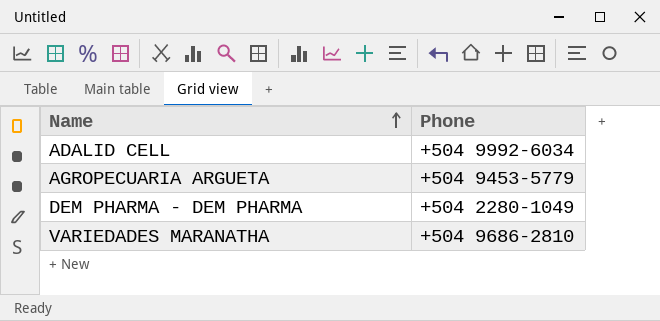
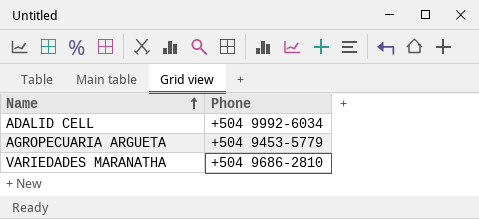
row DEM PHARMA - DEM PHARMA: +504 2280-1049 -> none

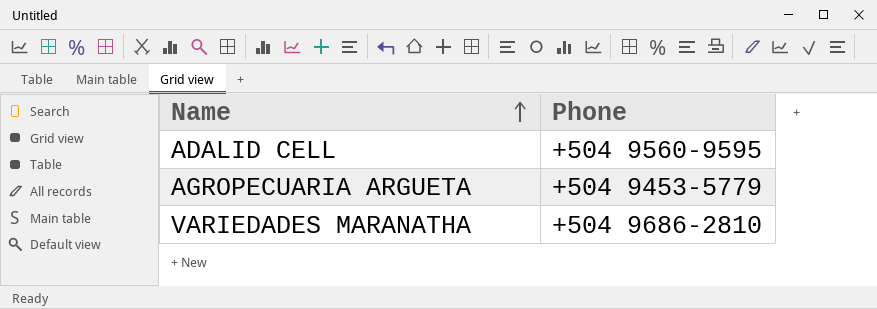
ADALID CELL | Phone: +504 9992-6034 -> +504 9560-9595

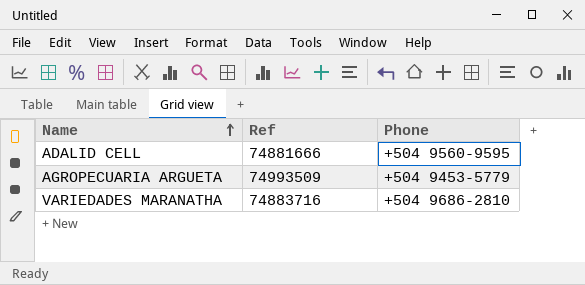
column Ref | position: none -> 2

